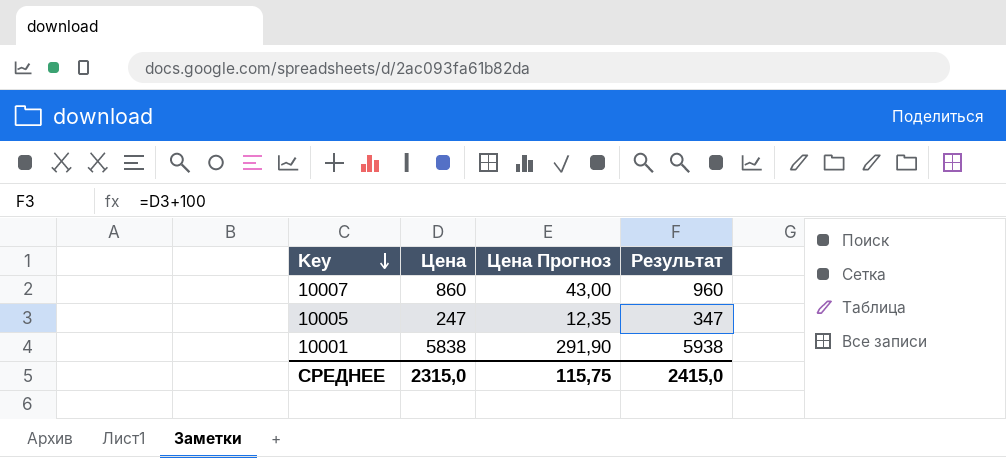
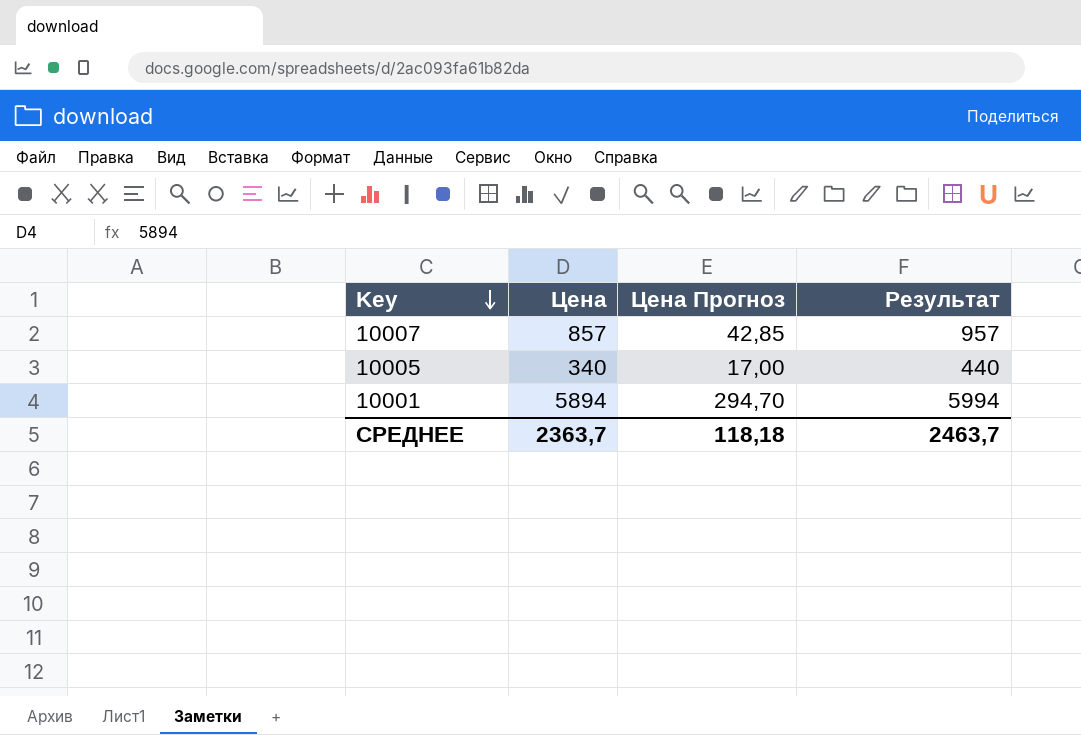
10007 | Цена: 860 -> 857
10007 | Цена Прогноз: 43,00 -> 42,85
10007 | Результат: 960 -> 957
10005 | Цена: 247 -> 340
10005 | Цена Прогноз: 12,35 -> 17,00
10005 | Результат: 347 -> 440
10001 | Цена: 5838 -> 5894
10001 | Цена Прогноз: 291,90 -> 294,70
10001 | Результат: 5938 -> 5994
СРЕДНЕЕ | Цена: 2315,0 -> 2363,7
СРЕДНЕЕ | Цена Прогноз: 115,75 -> 118,18
СРЕДНЕЕ | Результат: 2415,0 -> 2463,7

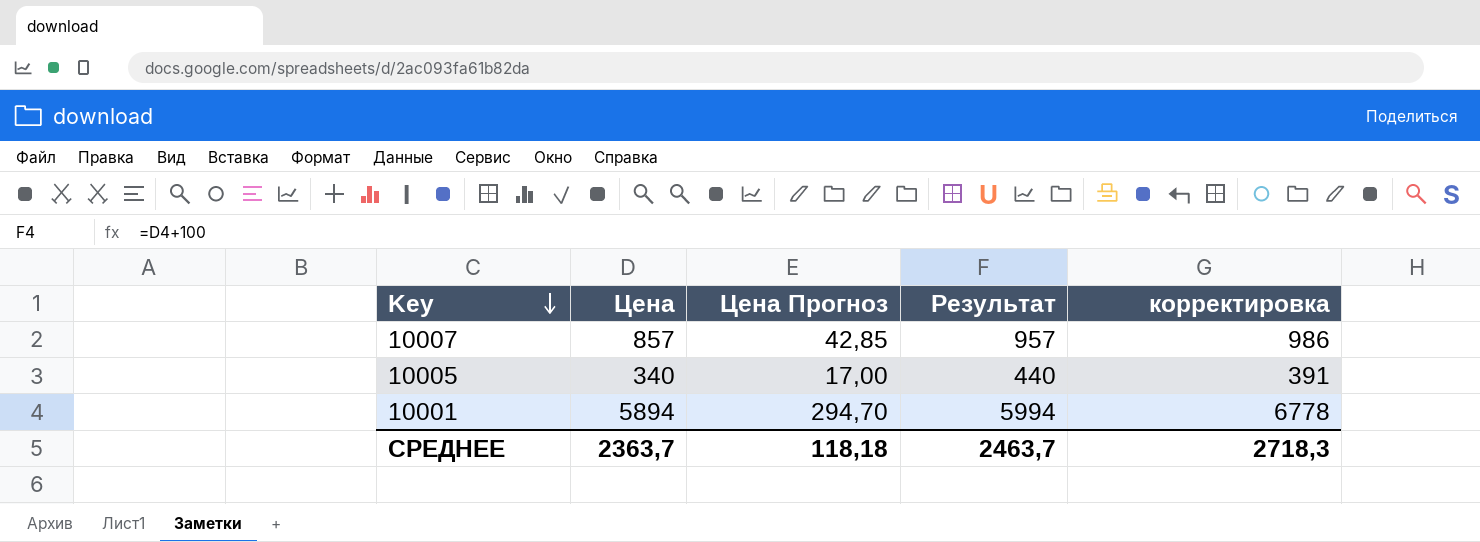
column корректировка | formula: none -> [Цена] * 1,15

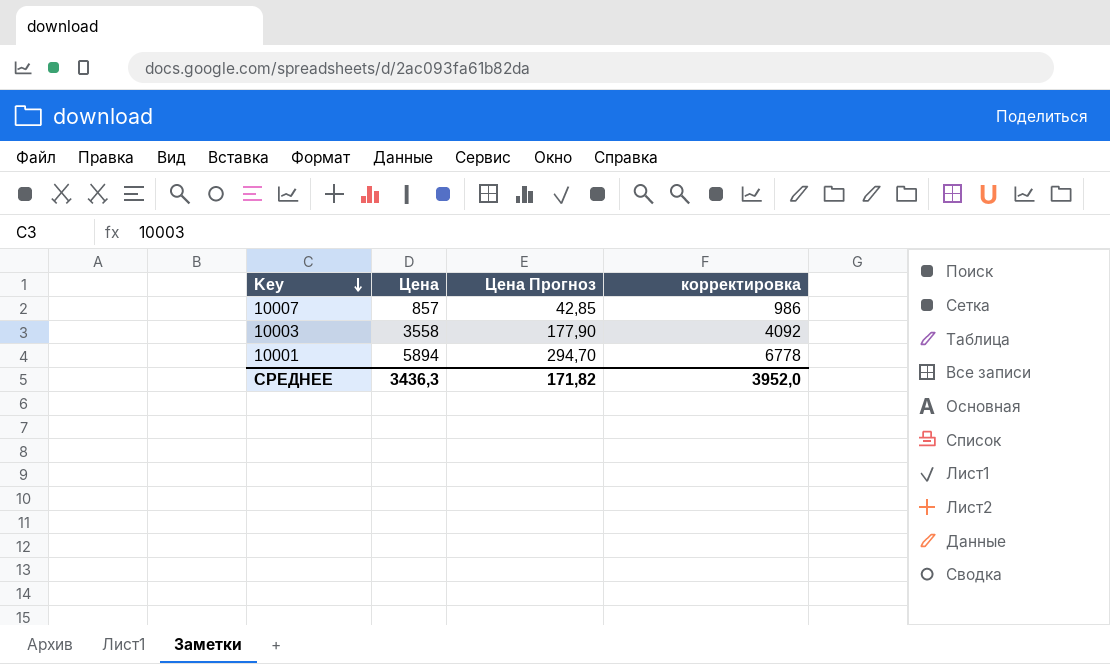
column Результат | formula: [Цена] + 100 -> none
row 10005: 340 | 17,00 | 440 | 391 -> none
row 10003: none -> 3558 | 177,90 | 4092
СРЕДНЕЕ | Цена: 2363,7 -> 3436,3
СРЕДНЕЕ | Цена Прогноз: 118,18 -> 171,82
СРЕДНЕЕ | корректировка: 2718,3 -> 3952,0

